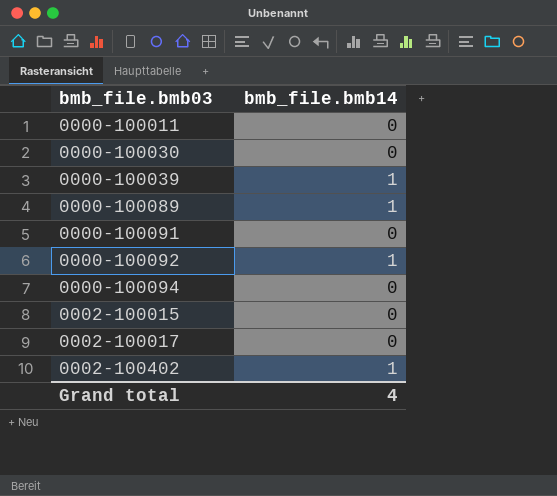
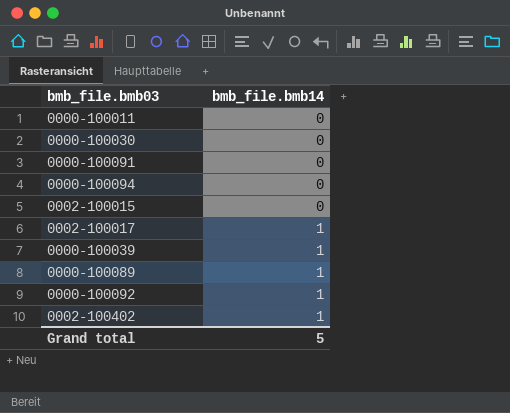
row order: bmb_file.bmb03 ascending -> bmb_file.bmb14 ascending
0002-100017 | bmb_file.bmb14: 0 -> 1
Grand total | bmb_file.bmb14: 4 -> 5

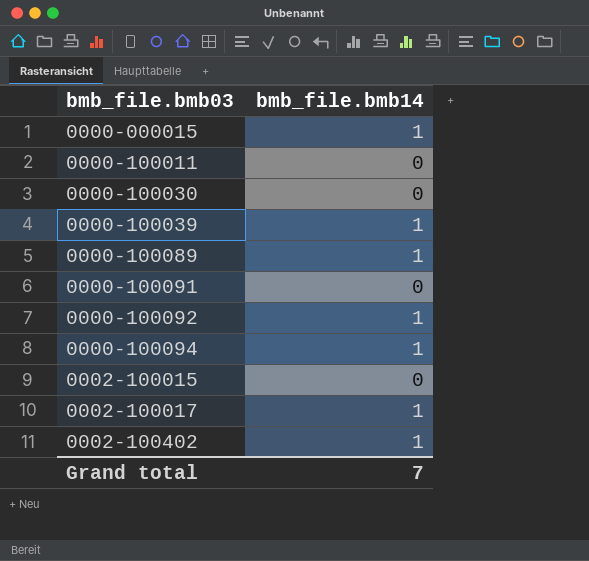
row order: bmb_file.bmb14 ascending -> bmb_file.bmb03 ascending
row 0000-000015: none -> 1
0000-100094 | bmb_file.bmb14: 0 -> 1
Grand total | bmb_file.bmb14: 5 -> 7

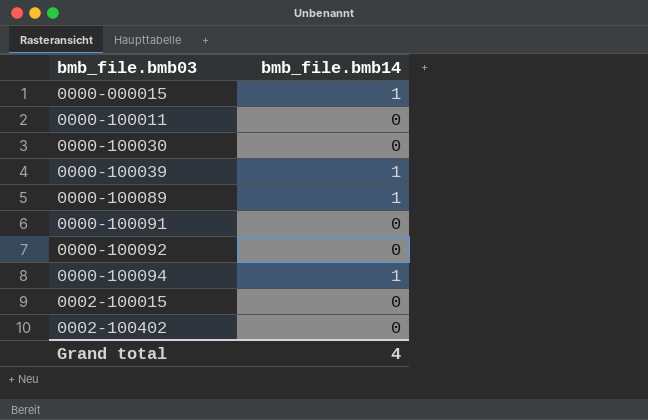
row 0002-100017: 1 -> none
0000-100092 | bmb_file.bmb14: 1 -> 0
0002-100402 | bmb_file.bmb14: 1 -> 0
Grand total | bmb_file.bmb14: 7 -> 4

